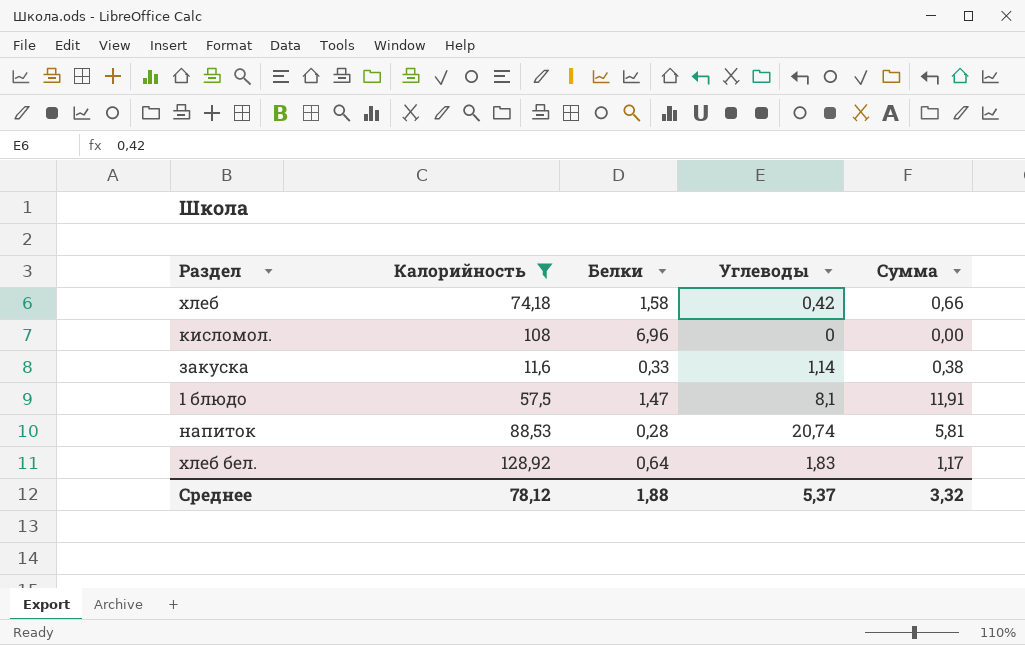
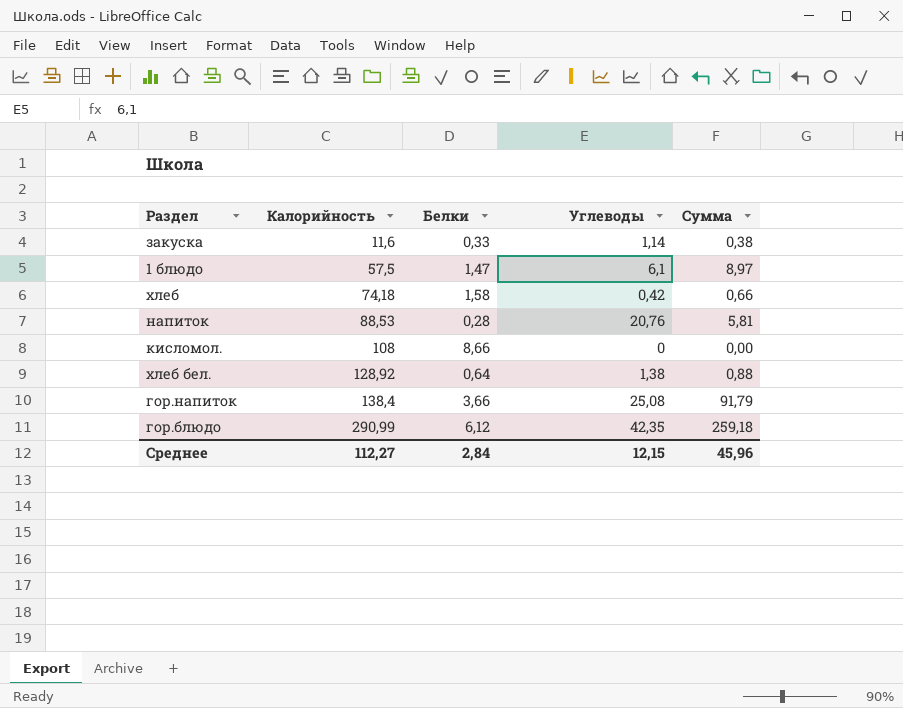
filter: Калорийность <= 128,92 -> none
row order: none -> Калорийность ascending
1 блюдо | Углеводы: 8,1 -> 6,1
1 блюдо | Сумма: 11,91 -> 8,97
напиток | Углеводы: 20,74 -> 20,76
кисломол. | Белки: 6,96 -> 8,66
хлеб бел. | Углеводы: 1,83 -> 1,38
хлеб бел. | Сумма: 1,17 -> 0,88
Среднее | Калорийность: 78,12 -> 112,27
Среднее | Белки: 1,88 -> 2,84
Среднее | Углеводы: 5,37 -> 12,15
Среднее | Сумма: 3,32 -> 45,96

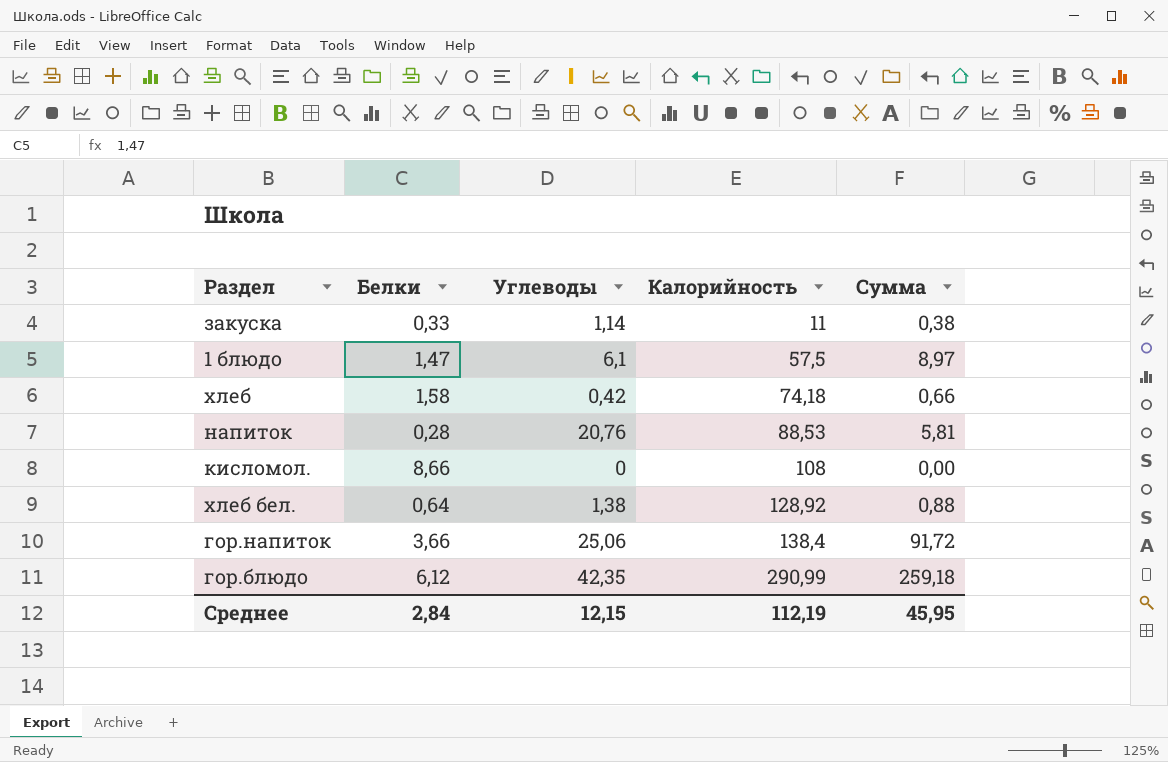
column Калорийность | position: 2 -> 4
закуска | Калорийность: 11,6 -> 11
гор.напиток | Углеводы: 25,08 -> 25,06
гор.напиток | Сумма: 91,79 -> 91,72
Среднее | Калорийность: 112,27 -> 112,19
Среднее | Сумма: 45,96 -> 45,95

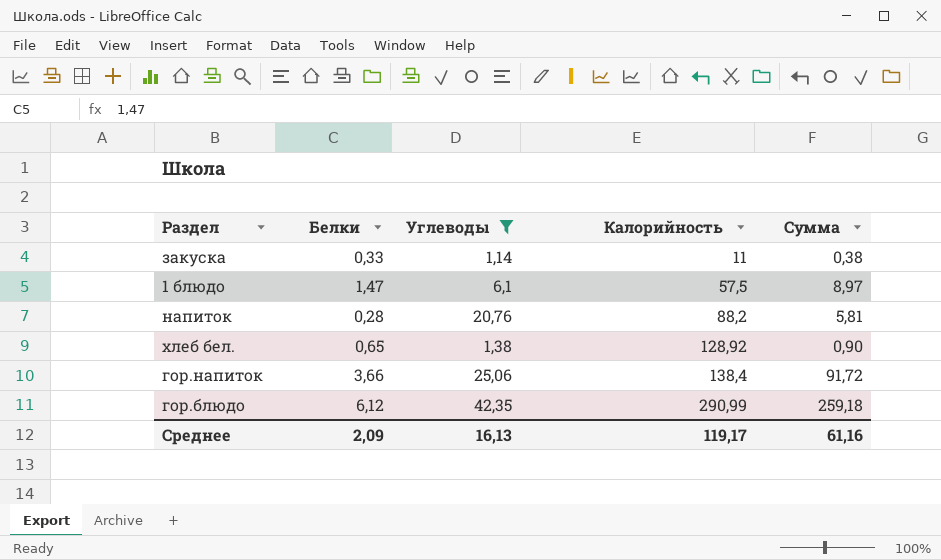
filter: none -> Углеводы >= 1,14
напиток | Калорийность: 88,53 -> 88,2
хлеб бел. | Белки: 0,64 -> 0,65
хлеб бел. | Сумма: 0,88 -> 0,90
Среднее | Белки: 2,84 -> 2,09
Среднее | Углеводы: 12,15 -> 16,13
Среднее | Калорийность: 112,19 -> 119,17
Среднее | Сумма: 45,95 -> 61,16

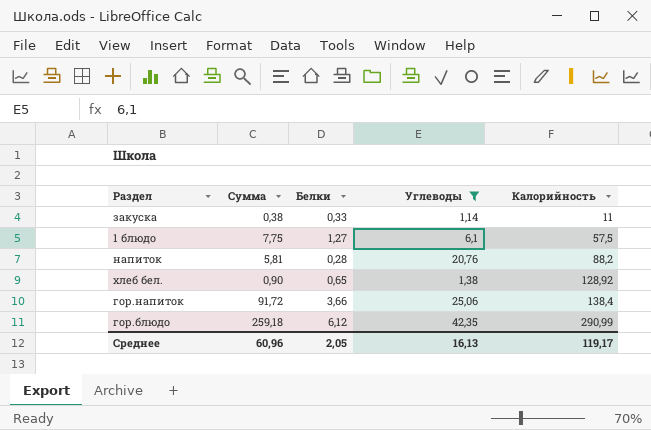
column Сумма | position: 5 -> 2
1 блюдо | Сумма: 8,97 -> 7,75
1 блюдо | Белки: 1,47 -> 1,27
Среднее | Сумма: 61,16 -> 60,96
Среднее | Белки: 2,09 -> 2,05

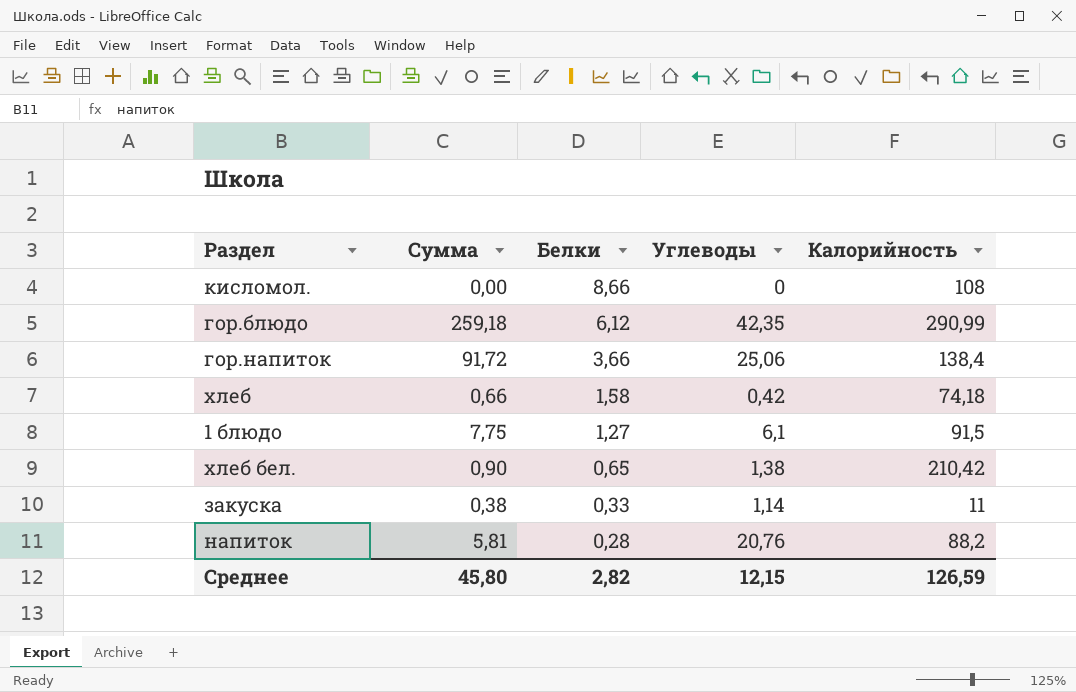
filter: Углеводы >= 1,14 -> none
row order: Калорийность ascending -> Белки descending
1 блюдо | Калорийность: 57,5 -> 91,5
хлеб бел. | Калорийность: 128,92 -> 210,42
Среднее | Сумма: 60,96 -> 45,80
Среднее | Белки: 2,05 -> 2,82
Среднее | Углеводы: 16,13 -> 12,15
Среднее | Калорийность: 119,17 -> 126,59

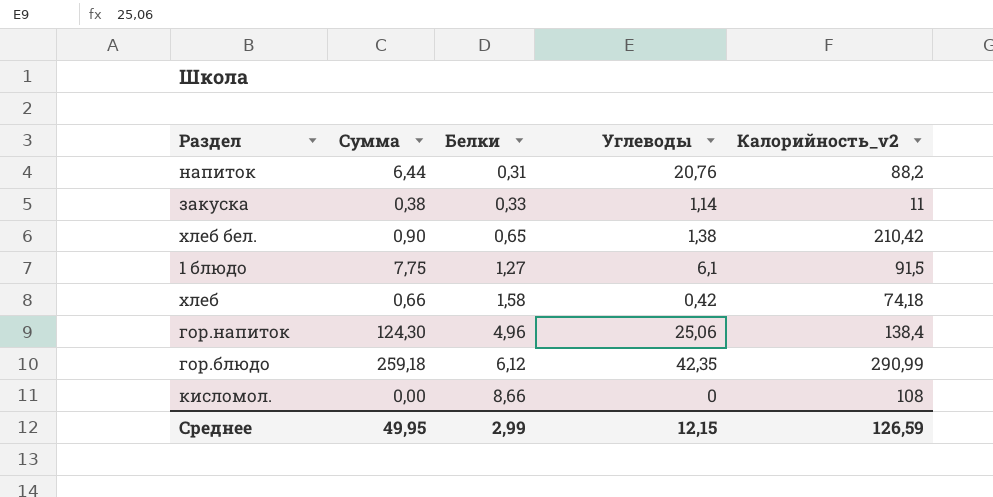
row order: Белки descending -> Белки ascending
column name: Калорийность -> Калорийность_v2
напиток | Сумма: 5,81 -> 6,44
напиток | Белки: 0,28 -> 0,31
гор.напиток | Сумма: 91,72 -> 124,30
гор.напиток | Белки: 3,66 -> 4,96
Среднее | Сумма: 45,80 -> 49,95
Среднее | Белки: 2,82 -> 2,99

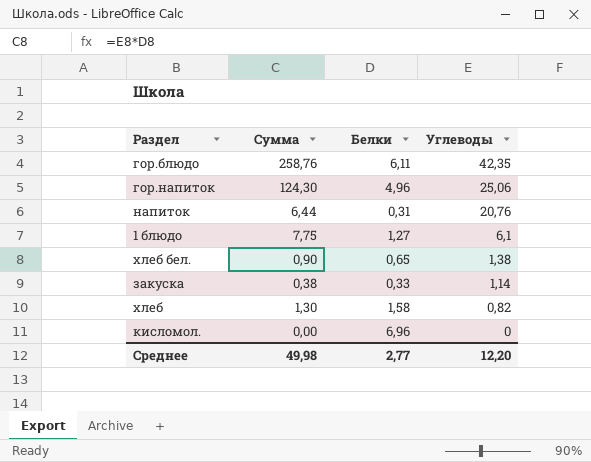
row order: Белки ascending -> Углеводы descending
column Калорийность_v2 | position: 5 -> none
гор.блюдо | Сумма: 259,18 -> 258,76
гор.блюдо | Белки: 6,12 -> 6,11
хлеб | Сумма: 0,66 -> 1,30
хлеб | Углеводы: 0,42 -> 0,82
кисломол. | Белки: 8,66 -> 6,96
Среднее | Сумма: 49,95 -> 49,98
Среднее | Белки: 2,99 -> 2,77
Среднее | Углеводы: 12,15 -> 12,20

